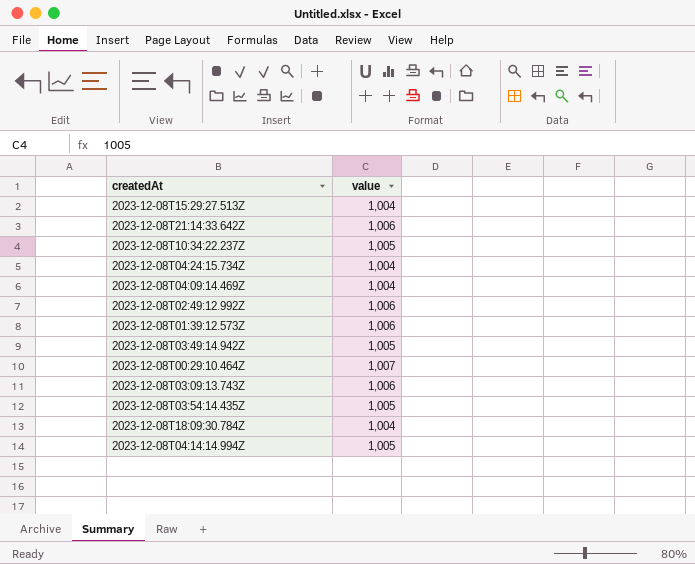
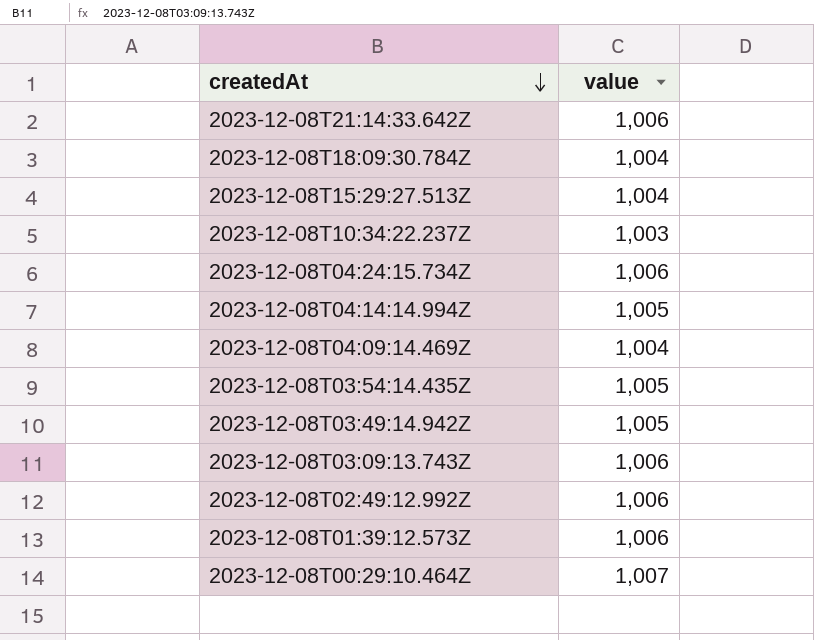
row order: none -> createdAt descending
2023-12-08T10:34:22.237Z | value: 1,005 -> 1,003
2023-12-08T04:24:15.734Z | value: 1,004 -> 1,006

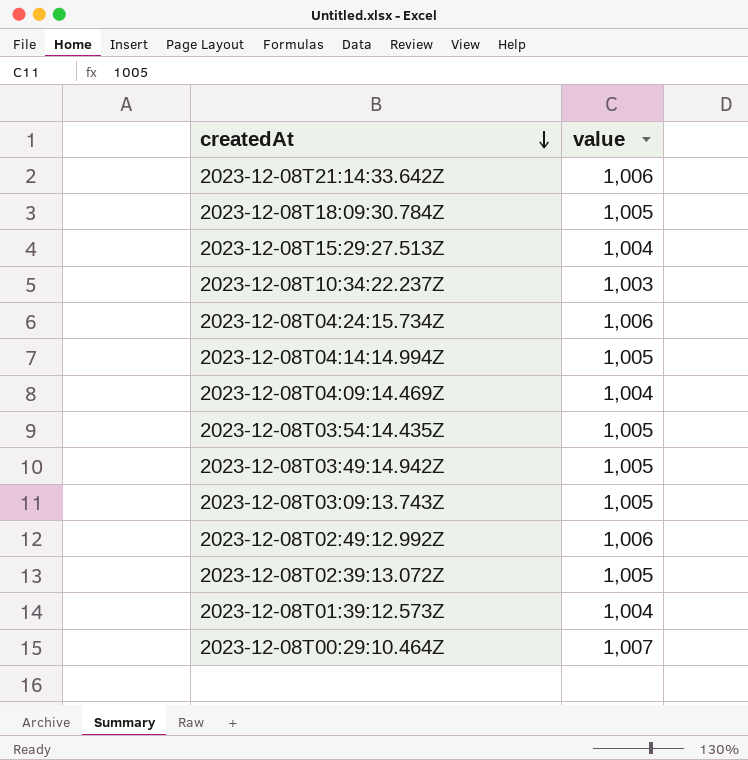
2023-12-08T18:09:30.784Z | value: 1,004 -> 1,005
2023-12-08T03:09:13.743Z | value: 1,006 -> 1,005
row 2023-12-08T02:39:13.072Z: none -> 1,005
2023-12-08T01:39:12.573Z | value: 1,006 -> 1,004

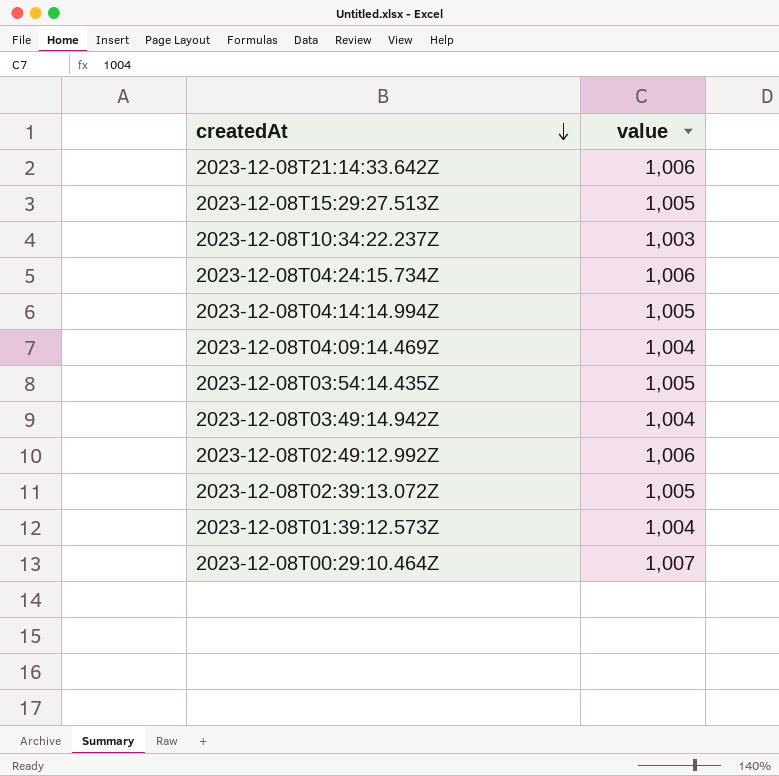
row 2023-12-08T18:09:30.784Z: 1,005 -> none
row 2023-12-08T03:09:13.743Z: 1,005 -> none
2023-12-08T15:29:27.513Z | value: 1,004 -> 1,005
2023-12-08T03:49:14.942Z | value: 1,005 -> 1,004

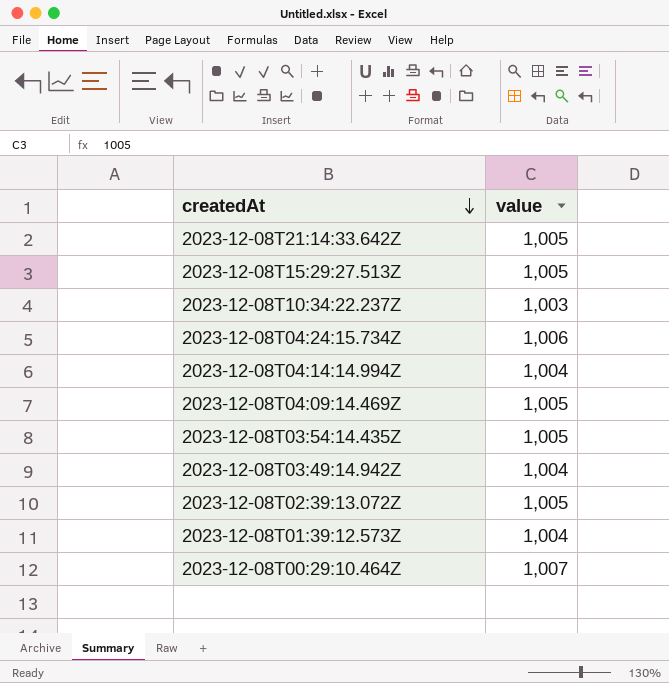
row 2023-12-08T02:49:12.992Z: 1,006 -> none
2023-12-08T21:14:33.642Z | value: 1,006 -> 1,005
2023-12-08T04:14:14.994Z | value: 1,005 -> 1,004
2023-12-08T04:09:14.469Z | value: 1,004 -> 1,005

